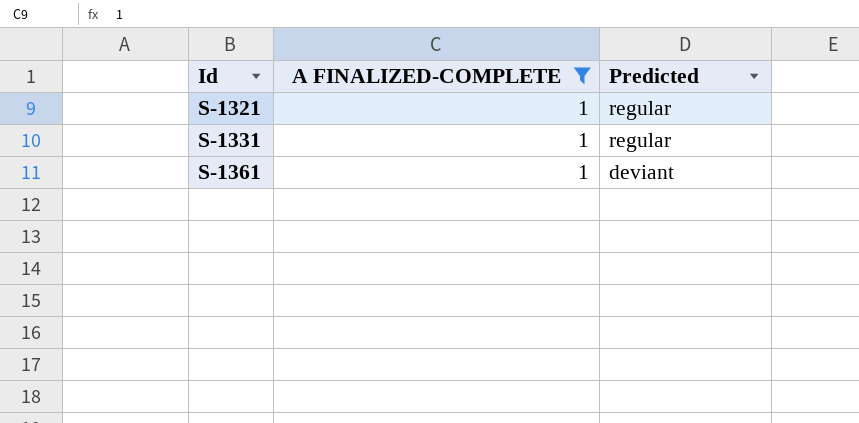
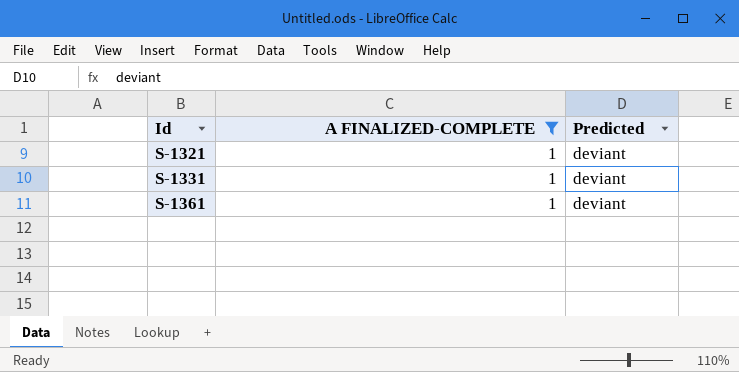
S-1321 | Predicted: regular -> deviant
S-1331 | Predicted: regular -> deviant

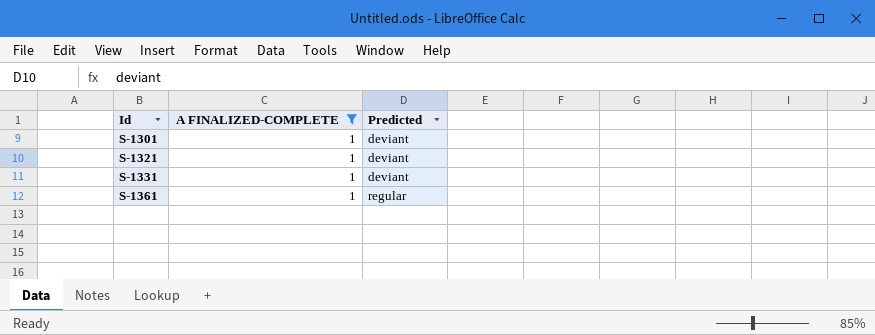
row S-1301: none -> 1 | deviant
S-1361 | Predicted: deviant -> regular

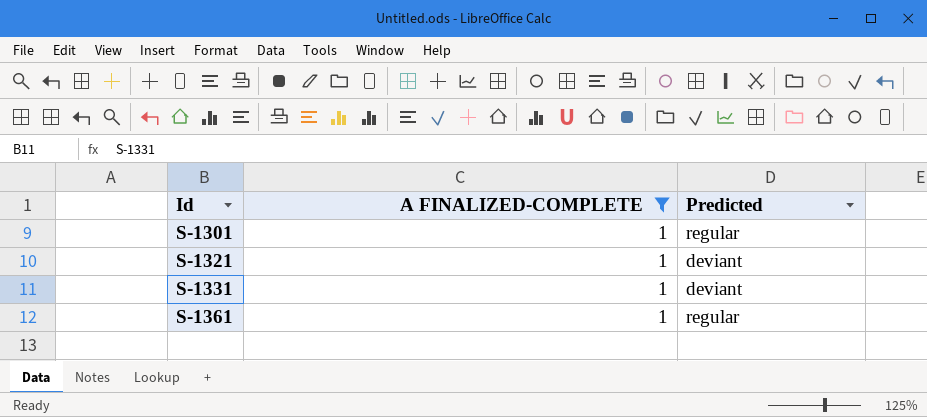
S-1301 | Predicted: deviant -> regular

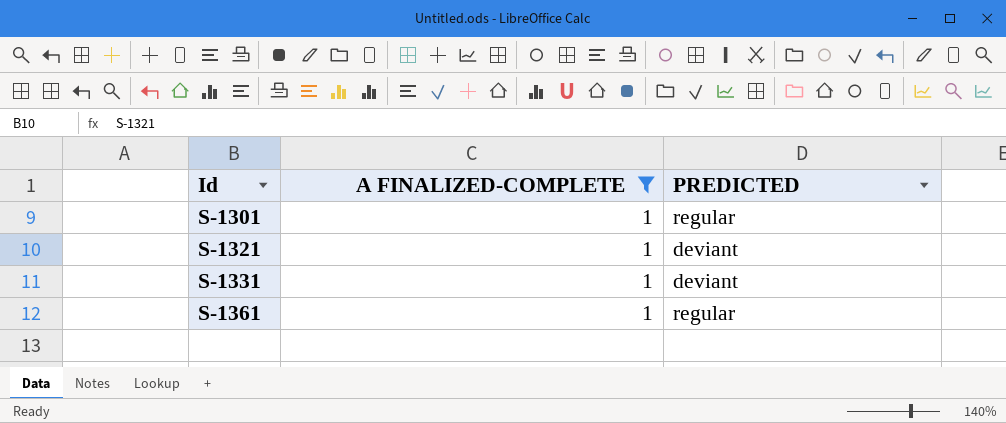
column name: Predicted -> PREDICTED

